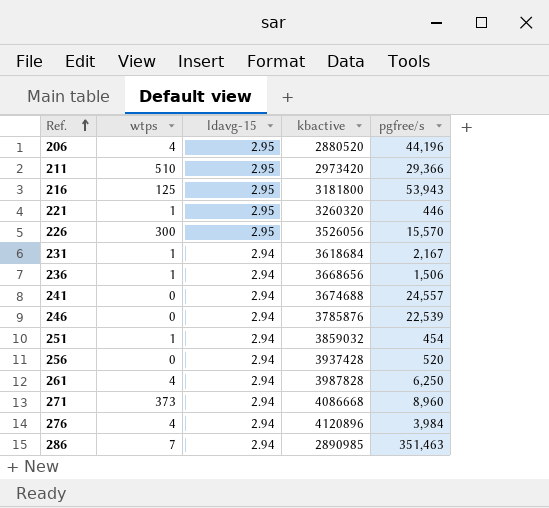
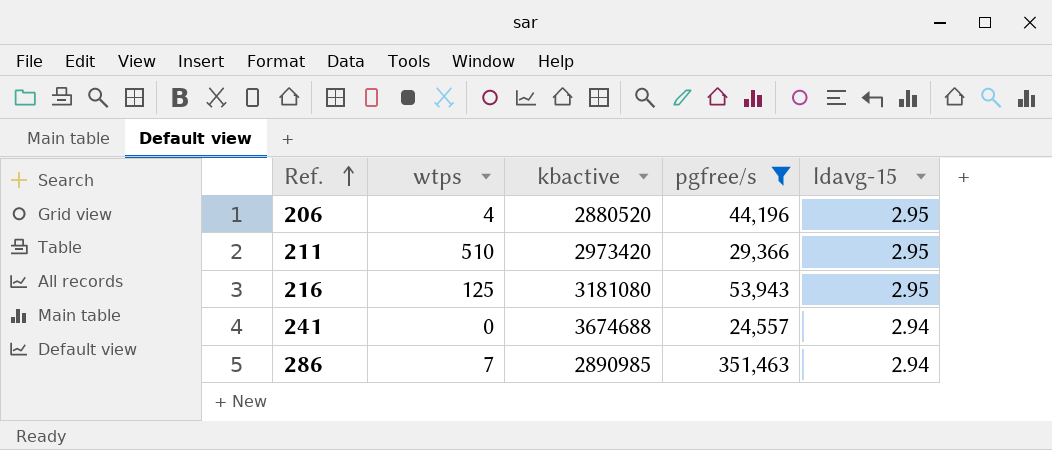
filter: none -> pgfree/s >= 24,557
column ldavg-15 | position: 3 -> 5
216 | kbactive: 3181800 -> 3181080

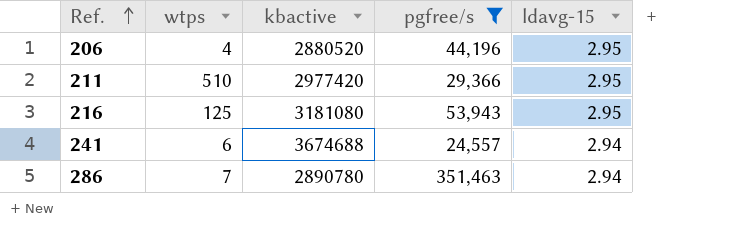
211 | kbactive: 2973420 -> 2977420
241 | wtps: 0 -> 6
286 | kbactive: 2890985 -> 2890780

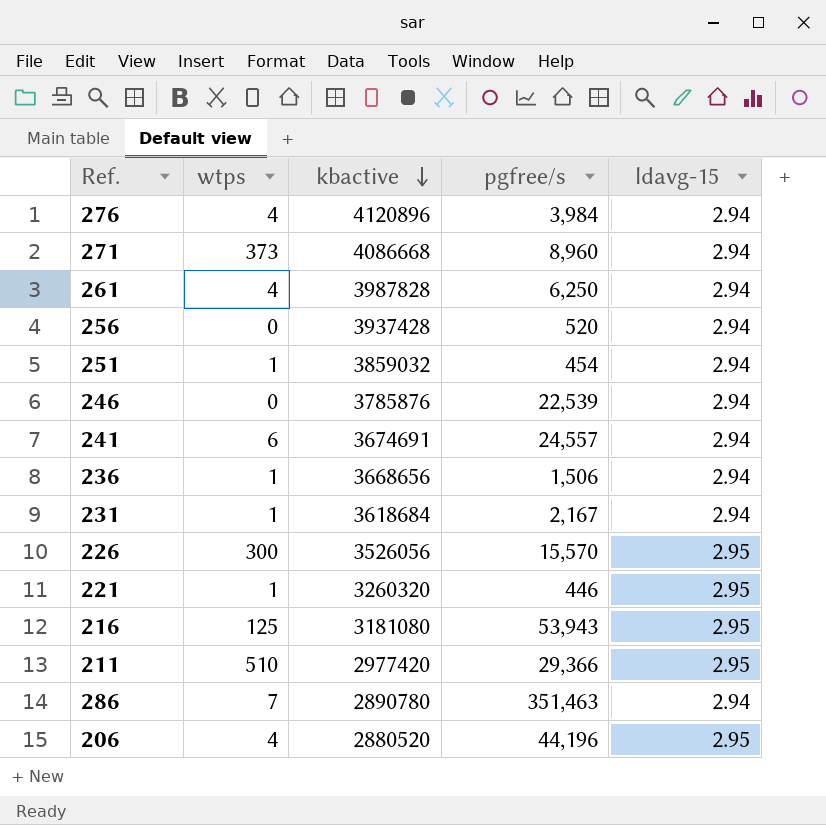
filter: pgfree/s >= 24,557 -> none
row order: Ref. ascending -> kbactive descending
241 | kbactive: 3674688 -> 3674691

